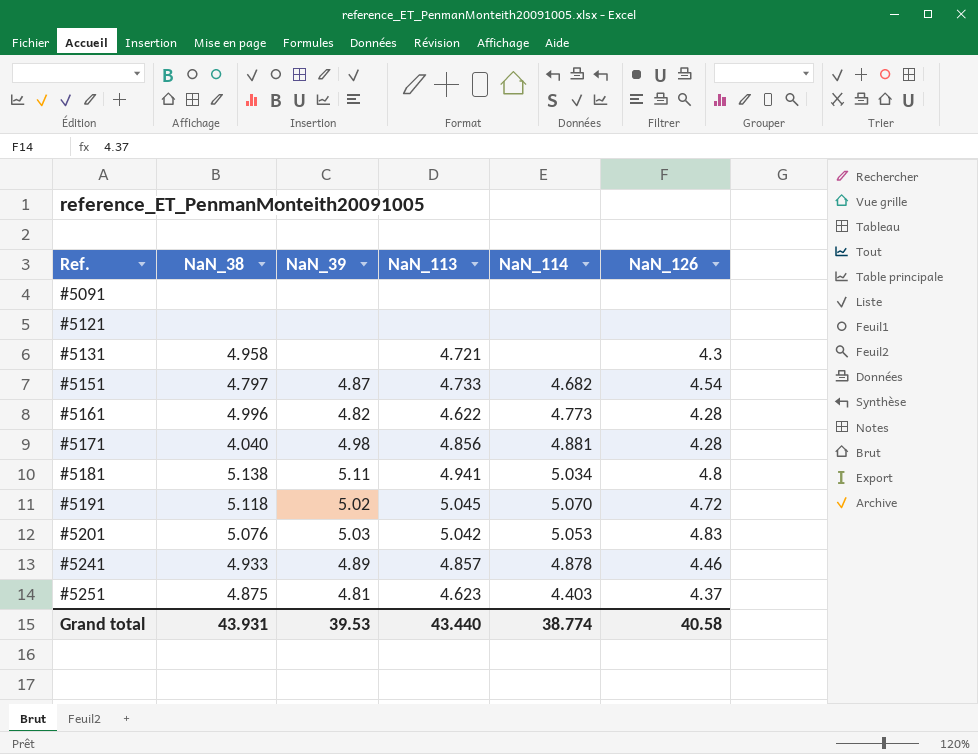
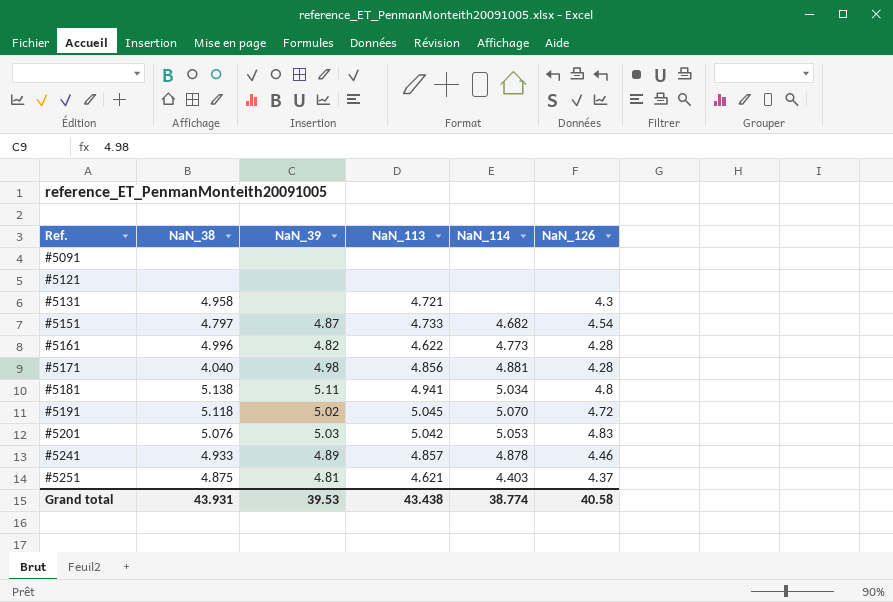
#5251 | NaN_113: 4.623 -> 4.621
Grand total | NaN_113: 43.440 -> 43.438

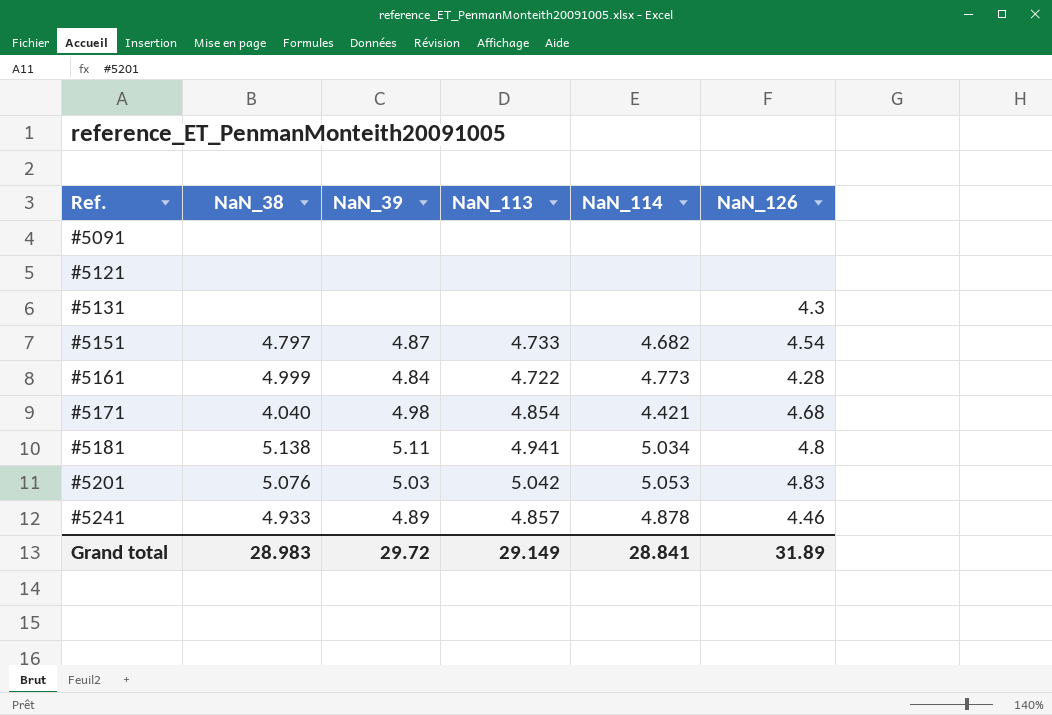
row #5191: 5.118 | 5.02 | 5.045 | 5.070 | 4.72 -> none
row #5251: 4.875 | 4.81 | 4.621 | 4.403 | 4.37 -> none
#5131 | NaN_38: 4.958 -> none
#5131 | NaN_113: 4.721 -> none
#5161 | NaN_38: 4.996 -> 4.999
#5161 | NaN_39: 4.82 -> 4.84
#5161 | NaN_113: 4.622 -> 4.722
#5171 | NaN_113: 4.856 -> 4.854
#5171 | NaN_114: 4.881 -> 4.421
#5171 | NaN_126: 4.28 -> 4.68
Grand total | NaN_38: 43.931 -> 28.983
Grand total | NaN_39: 39.53 -> 29.72
Grand total | NaN_113: 43.438 -> 29.149
Grand total | NaN_114: 38.774 -> 28.841
Grand total | NaN_126: 40.58 -> 31.89

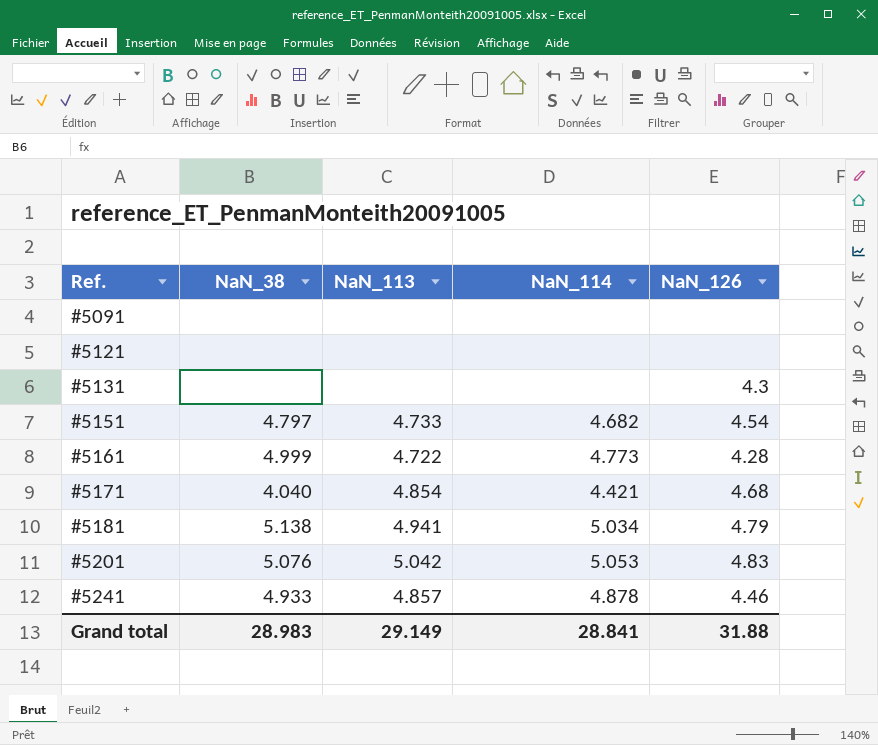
column NaN_39 | position: 3 -> none
#5181 | NaN_126: 4.8 -> 4.79
Grand total | NaN_126: 31.89 -> 31.88

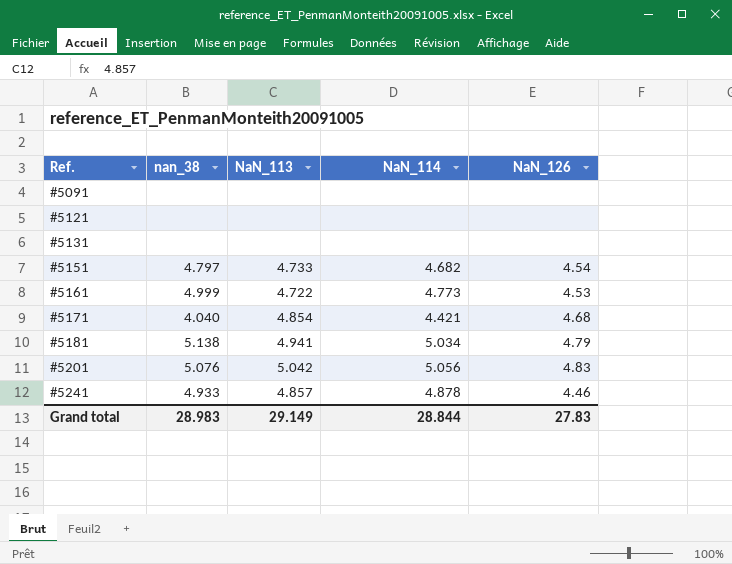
column name: NaN_38 -> nan_38
#5131 | NaN_126: 4.3 -> none
#5161 | NaN_126: 4.28 -> 4.53
#5201 | NaN_114: 5.053 -> 5.056
Grand total | NaN_114: 28.841 -> 28.844
Grand total | NaN_126: 31.88 -> 27.83

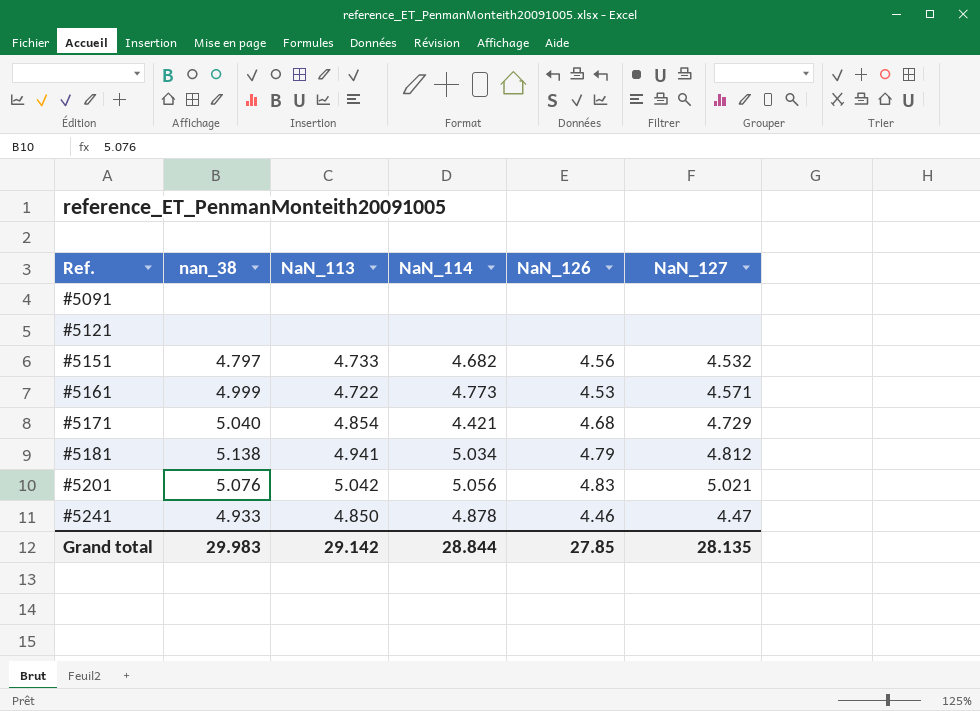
column NaN_127 | position: none -> 6
row #5131: none | none | none | none -> none
#5151 | NaN_126: 4.54 -> 4.56
#5171 | nan_38: 4.040 -> 5.040
#5241 | NaN_113: 4.857 -> 4.850
Grand total | nan_38: 28.983 -> 29.983
Grand total | NaN_113: 29.149 -> 29.142
Grand total | NaN_126: 27.83 -> 27.85

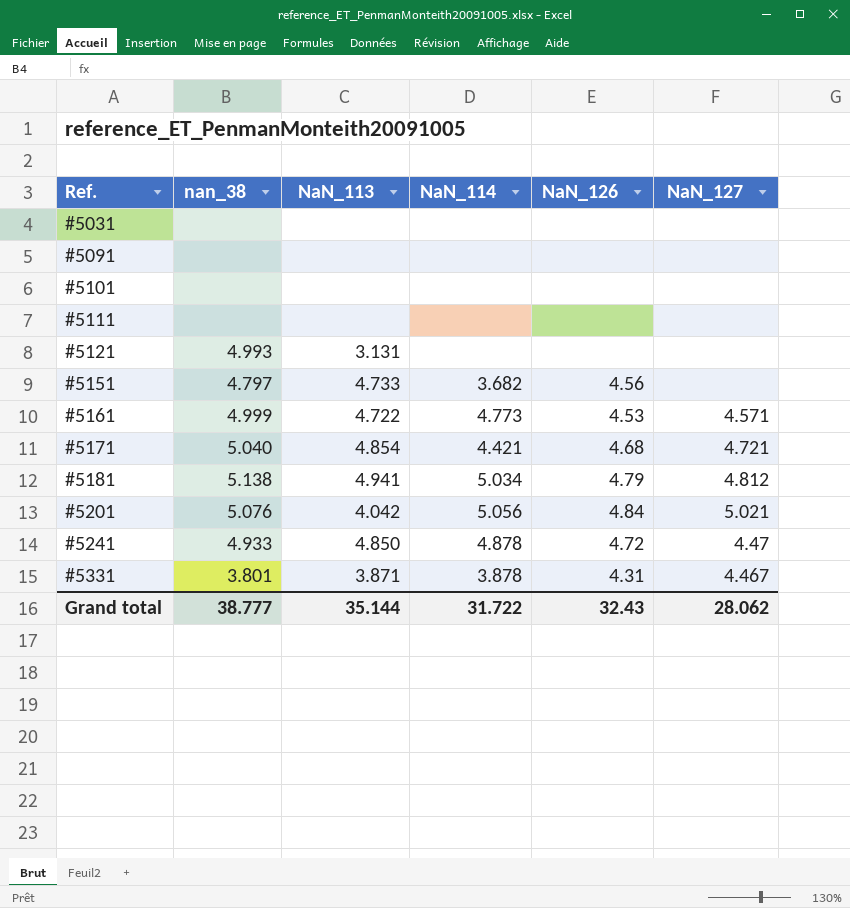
row #5031: none -> none | none | none | none | none
row #5101: none -> none | none | none | none | none
row #5111: none -> none | none | none | none | none
#5121 | nan_38: none -> 4.993
#5121 | NaN_113: none -> 3.131
#5151 | NaN_114: 4.682 -> 3.682
#5151 | NaN_127: 4.532 -> none
#5171 | NaN_127: 4.729 -> 4.721
#5201 | NaN_113: 5.042 -> 4.042
#5201 | NaN_126: 4.83 -> 4.84
#5241 | NaN_126: 4.46 -> 4.72
row #5331: none -> 3.801 | 3.871 | 3.878 | 4.31 | 4.467
Grand total | nan_38: 29.983 -> 38.777
Grand total | NaN_113: 29.142 -> 35.144
Grand total | NaN_114: 28.844 -> 31.722
Grand total | NaN_126: 27.85 -> 32.43
Grand total | NaN_127: 28.135 -> 28.062

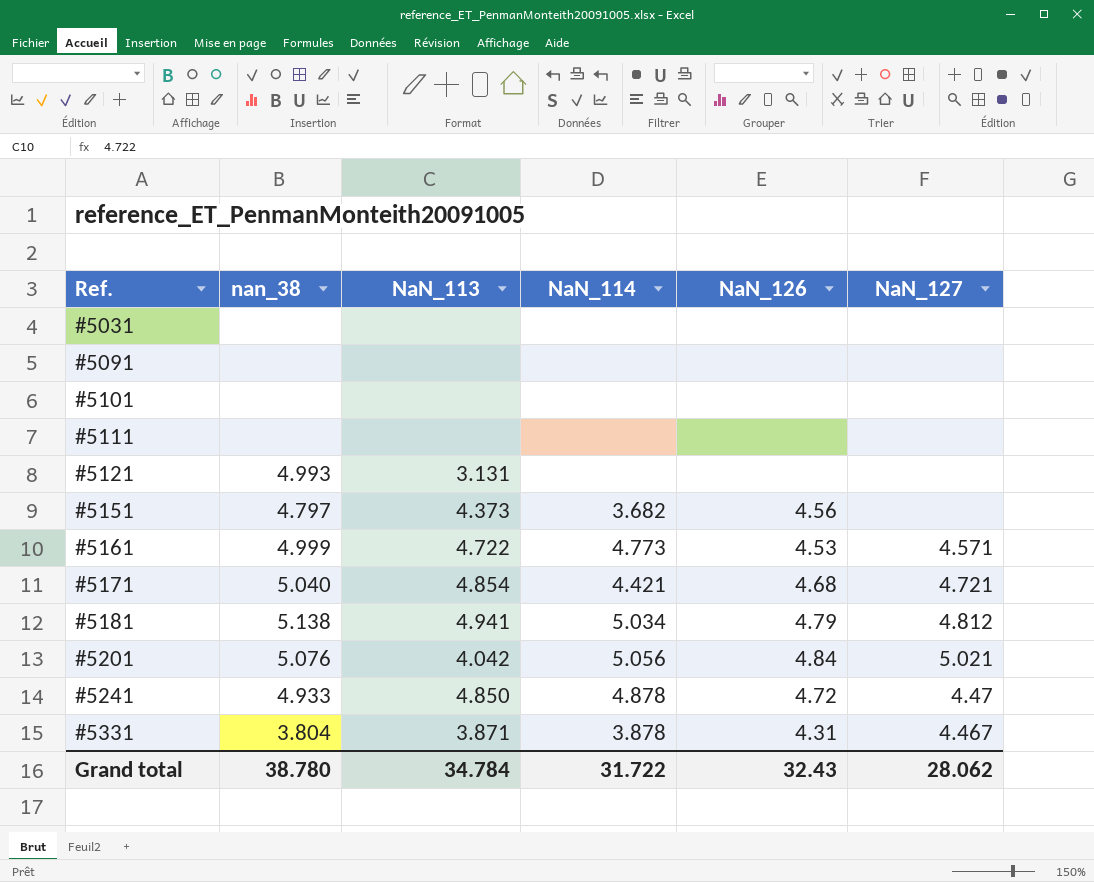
#5151 | NaN_113: 4.733 -> 4.373
#5331 | nan_38: 3.801 -> 3.804
Grand total | nan_38: 38.777 -> 38.780
Grand total | NaN_113: 35.144 -> 34.784

